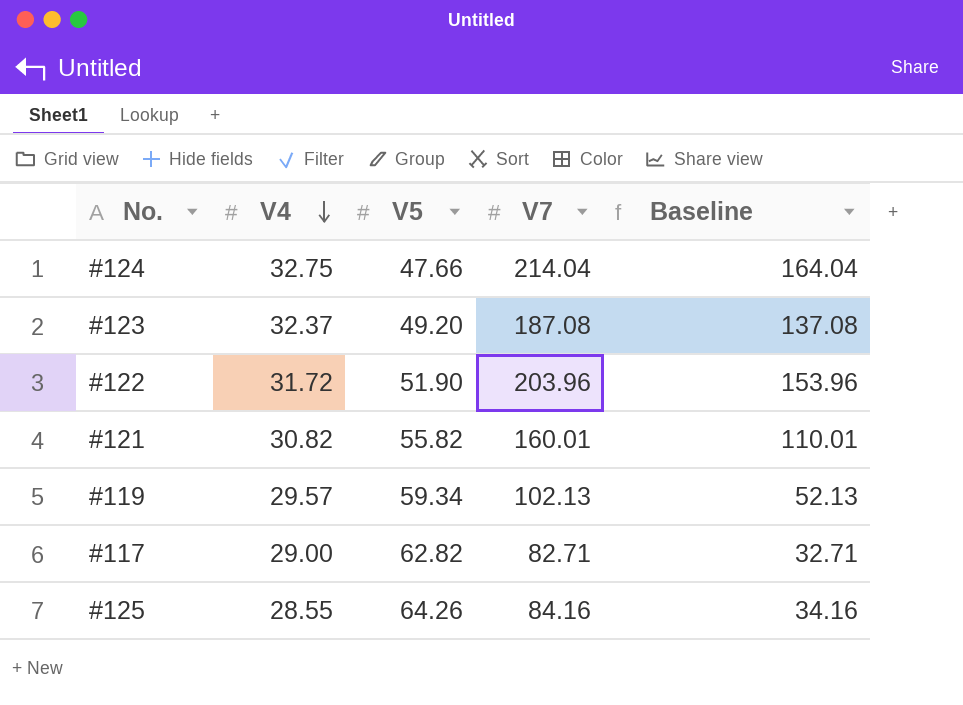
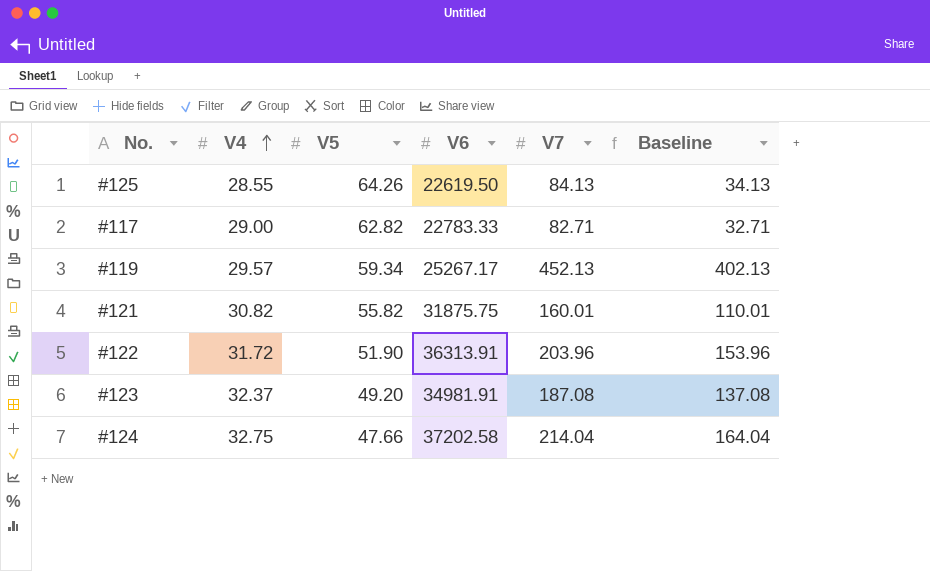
row order: V4 descending -> V4 ascending
column V6 | position: none -> 4
#125 | V7: 84.16 -> 84.13
#125 | Baseline: 34.16 -> 34.13
#119 | V7: 102.13 -> 452.13
#119 | Baseline: 52.13 -> 402.13

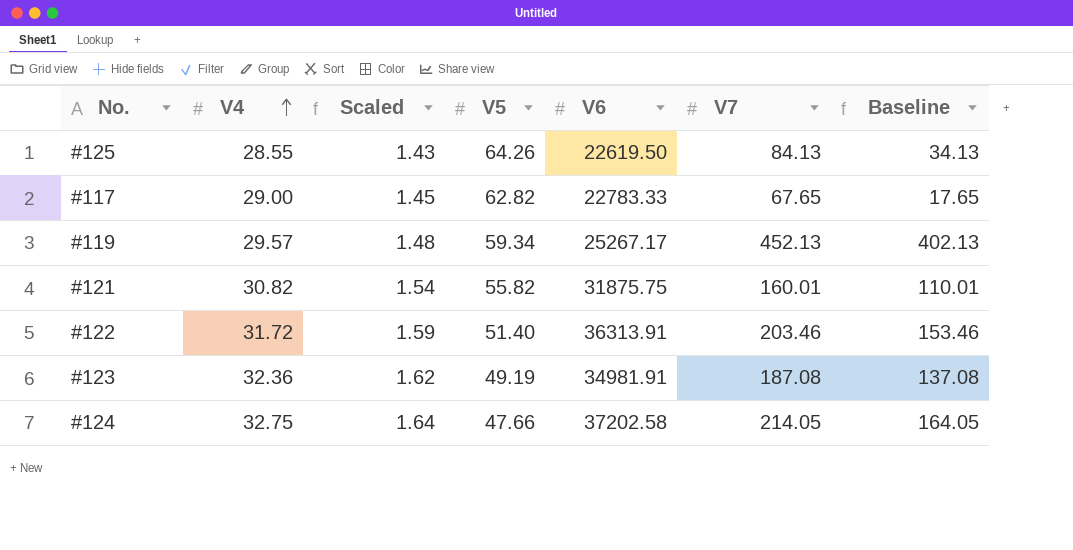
column Scaled | formula: none -> [V4] * 0.05
#117 | V7: 82.71 -> 67.65
#117 | Baseline: 32.71 -> 17.65
#122 | V5: 51.90 -> 51.40
#122 | V7: 203.96 -> 203.46
#122 | Baseline: 153.96 -> 153.46
#123 | V4: 32.37 -> 32.36
#123 | V5: 49.20 -> 49.19
#124 | V7: 214.04 -> 214.05
#124 | Baseline: 164.04 -> 164.05

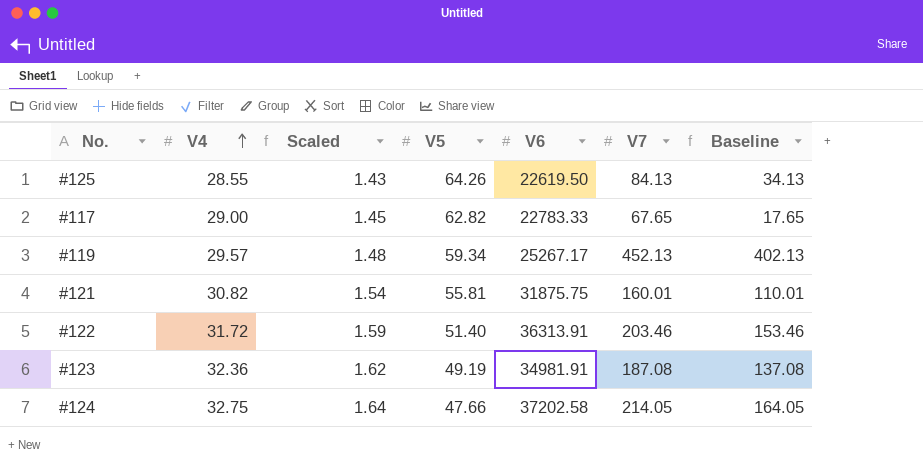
#121 | V5: 55.82 -> 55.81

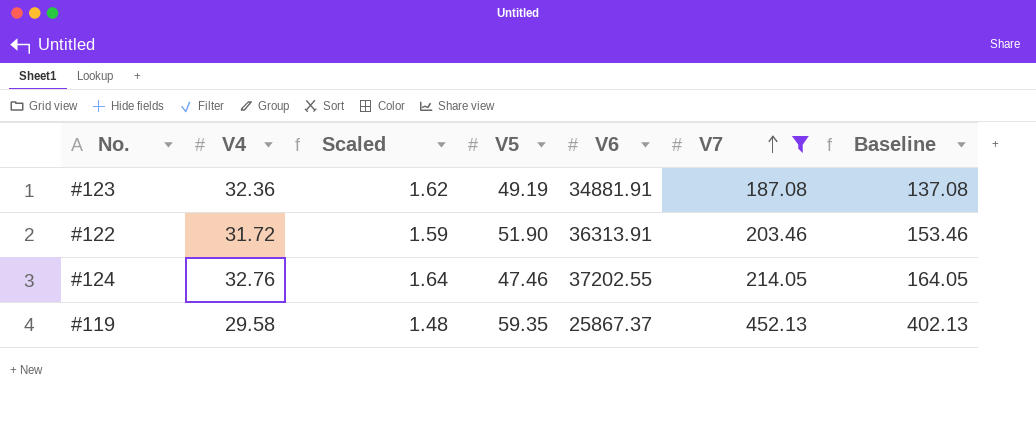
filter: none -> V7 >= 187.08
row order: V4 ascending -> V7 ascending
#123 | V6: 34981.91 -> 34881.91
#122 | V5: 51.40 -> 51.90
#124 | V4: 32.75 -> 32.76
#124 | V5: 47.66 -> 47.46
#124 | V6: 37202.58 -> 37202.55
#119 | V4: 29.57 -> 29.58
#119 | V5: 59.34 -> 59.35
#119 | V6: 25267.17 -> 25867.37

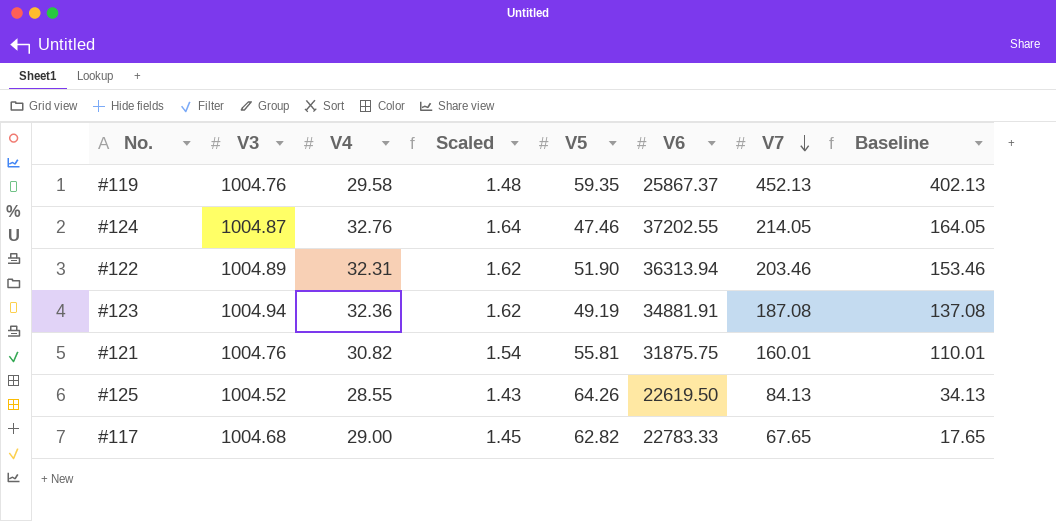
filter: V7 >= 187.08 -> none
row order: V7 ascending -> V7 descending
column V3 | position: none -> 2
#122 | V4: 31.72 -> 32.31
#122 | Scaled: 1.59 -> 1.62
#122 | V6: 36313.91 -> 36313.94

